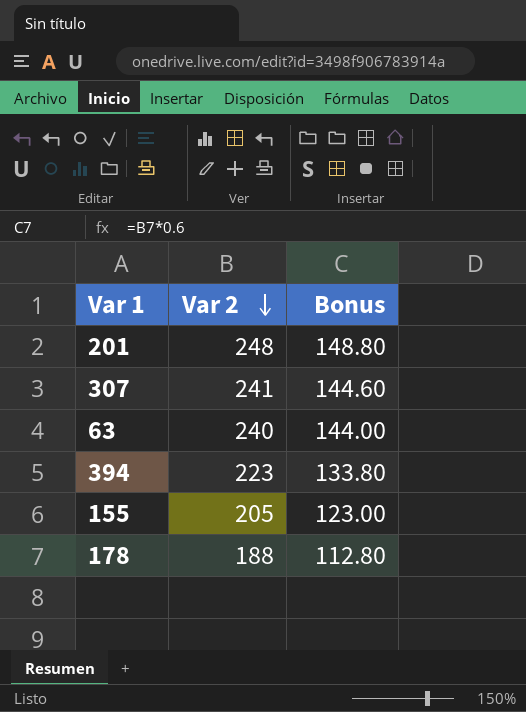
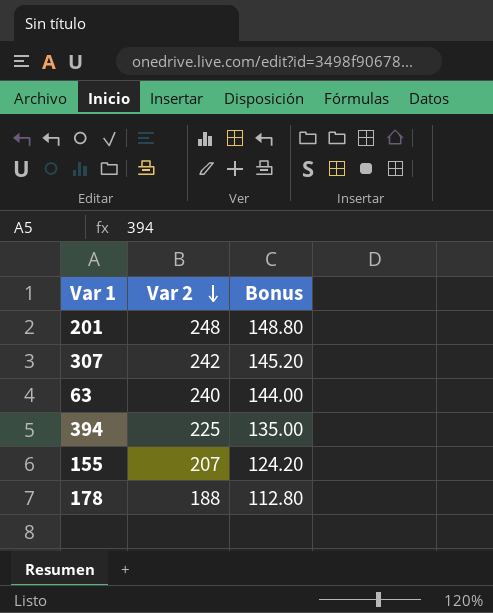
307 | Var 2: 241 -> 242
307 | Bonus: 144.60 -> 145.20
394 | Var 2: 223 -> 225
394 | Bonus: 133.80 -> 135.00
155 | Var 2: 205 -> 207
155 | Bonus: 123.00 -> 124.20

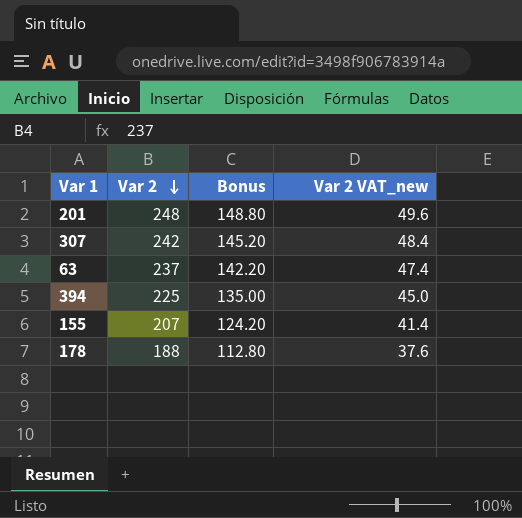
column Var 2 VAT_new | formula: none -> [Var 2] * 0.2
63 | Var 2: 240 -> 237
63 | Bonus: 144.00 -> 142.20

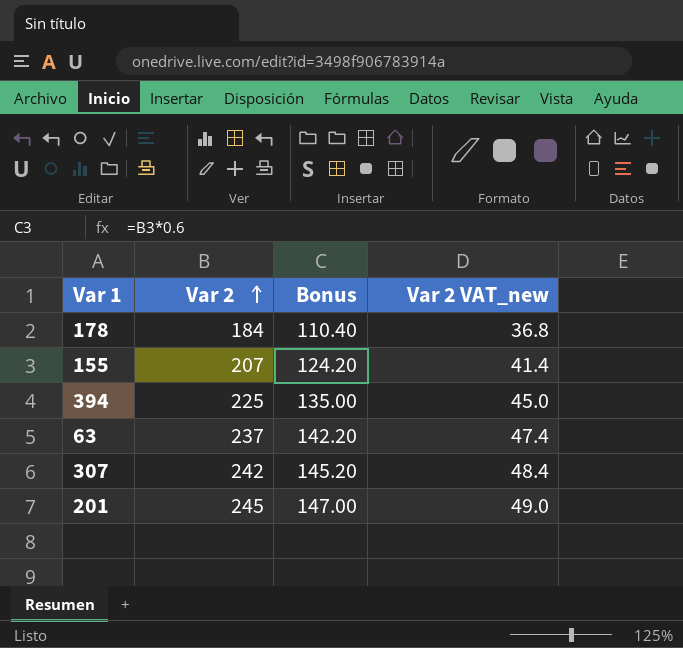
row order: Var 2 descending -> Var 2 ascending
178 | Var 2: 188 -> 184
178 | Bonus: 112.80 -> 110.40
178 | Var 2 VAT_new: 37.6 -> 36.8
201 | Var 2: 248 -> 245
201 | Bonus: 148.80 -> 147.00
201 | Var 2 VAT_new: 49.6 -> 49.0

